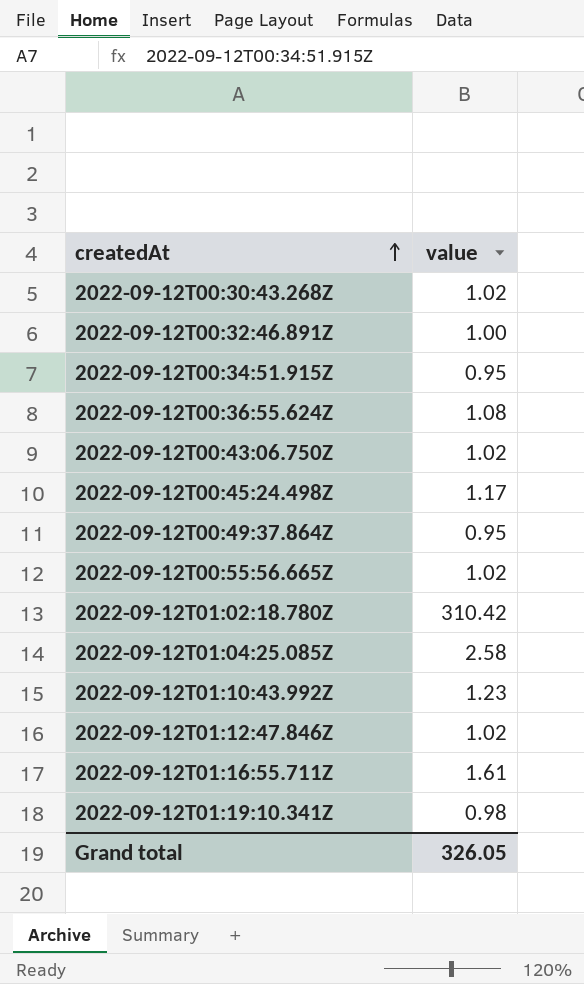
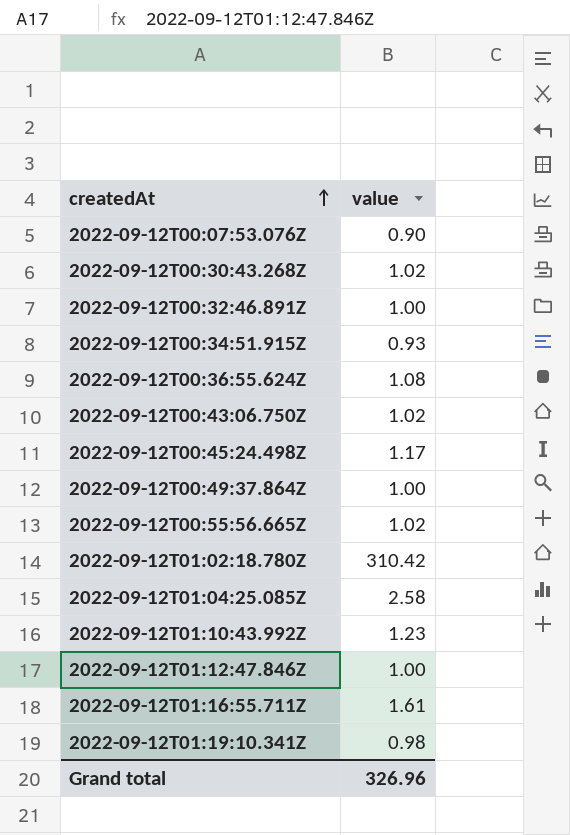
row 2022-09-12T00:07:53.076Z: none -> 0.90
2022-09-12T00:34:51.915Z | value: 0.95 -> 0.93
2022-09-12T00:49:37.864Z | value: 0.95 -> 1.00
2022-09-12T01:12:47.846Z | value: 1.02 -> 1.00
Grand total | value: 326.05 -> 326.96

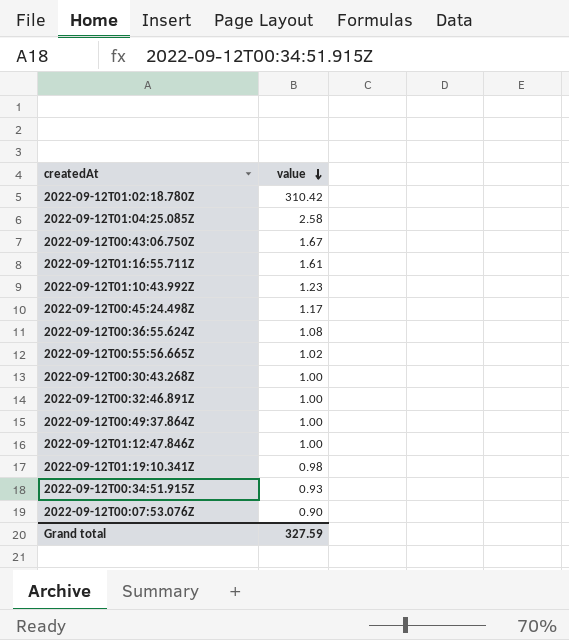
row order: createdAt ascending -> value descending
2022-09-12T00:43:06.750Z | value: 1.02 -> 1.67
2022-09-12T00:30:43.268Z | value: 1.02 -> 1.00
Grand total | value: 326.96 -> 327.59

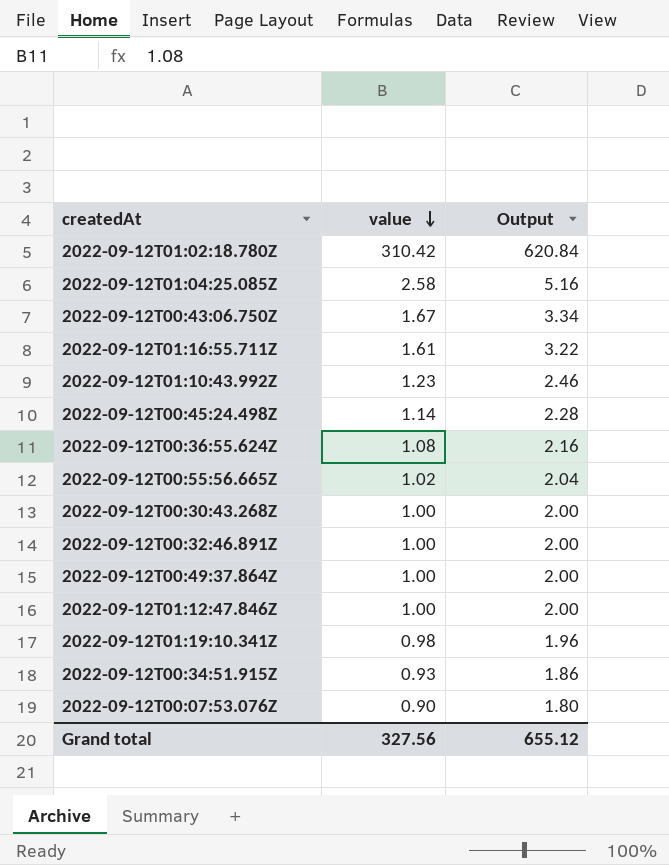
column Output | formula: none -> [value] * 2
2022-09-12T00:45:24.498Z | value: 1.17 -> 1.14
Grand total | value: 327.59 -> 327.56

